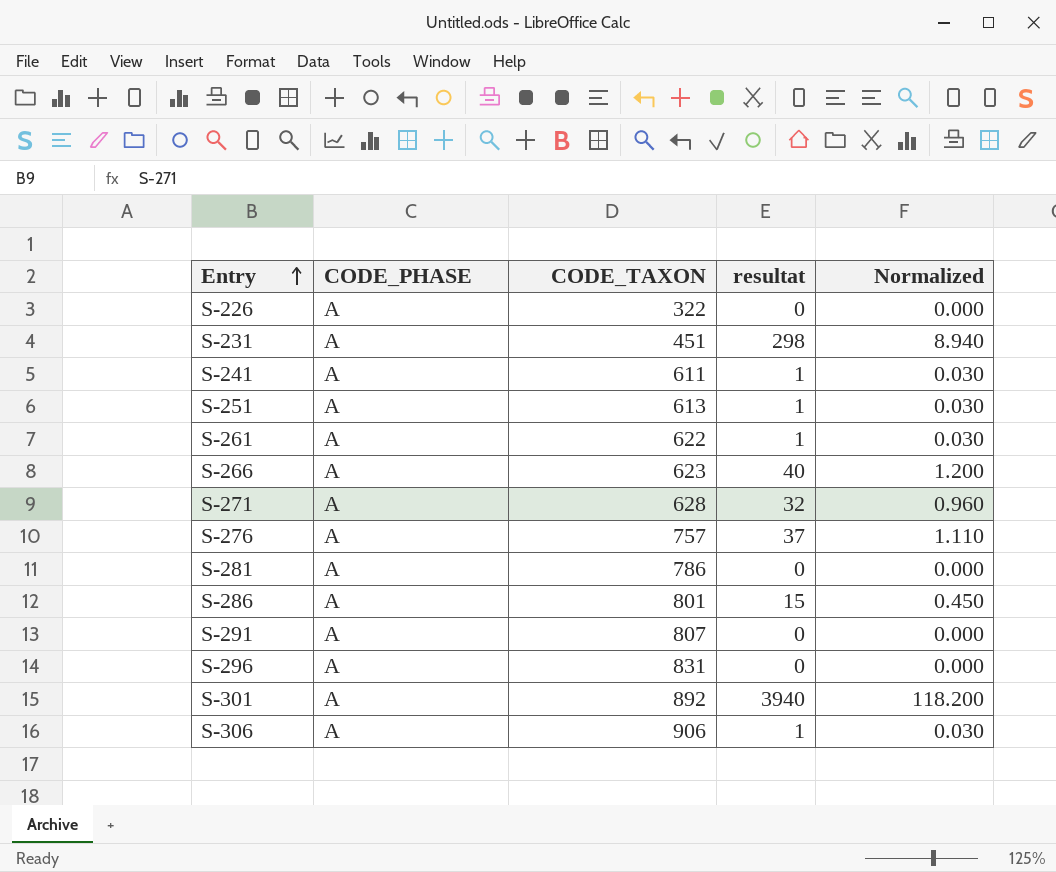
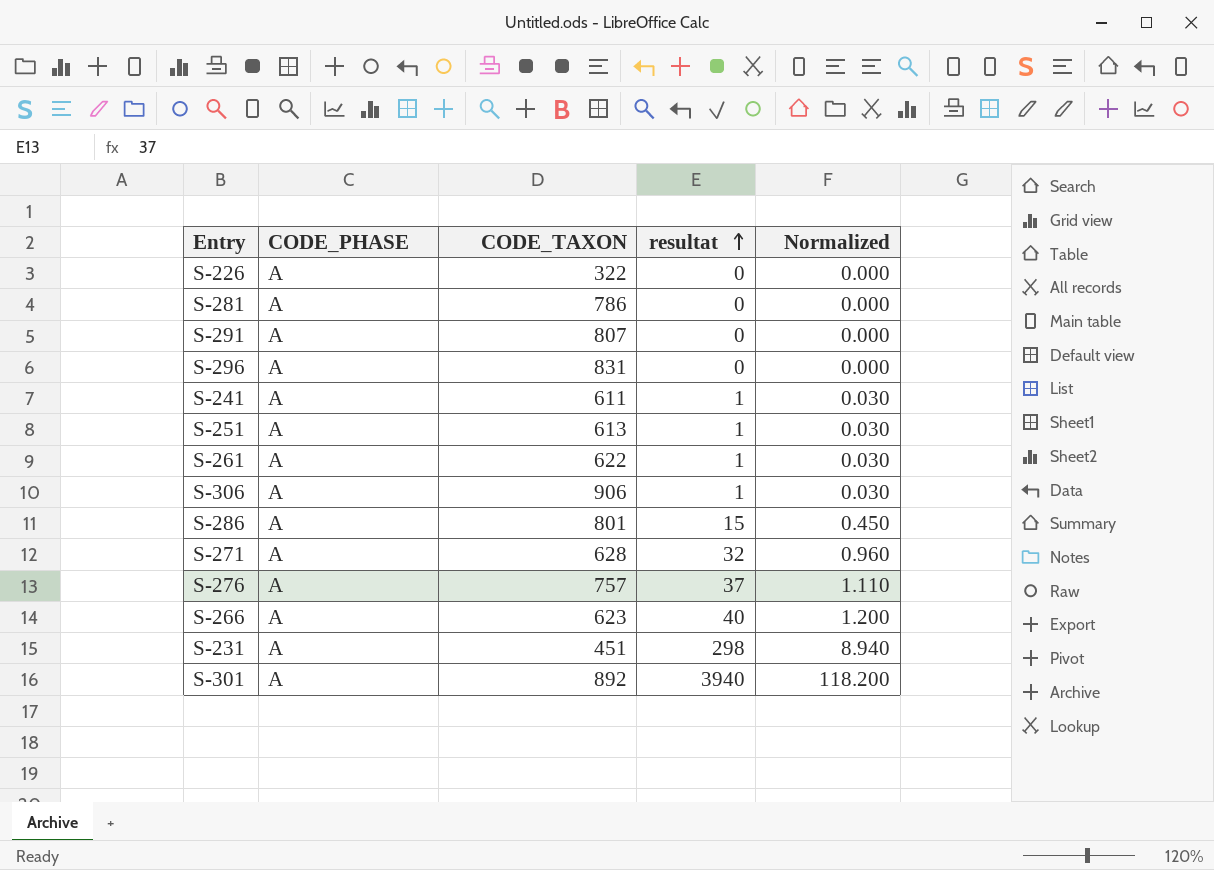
row order: Entry ascending -> resultat ascending

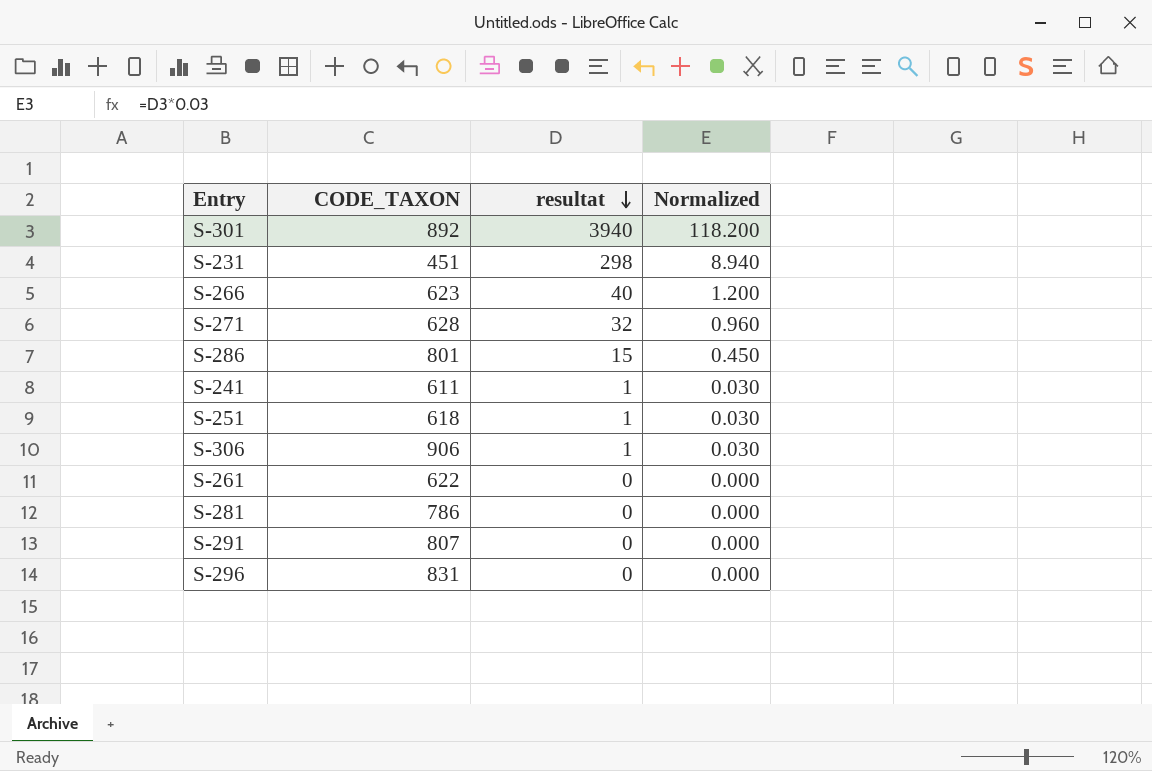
row order: resultat ascending -> resultat descending
column CODE_PHASE | position: 2 -> none
row S-226: A | 322 | 0 | 0.000 -> none
row S-276: A | 757 | 37 | 1.110 -> none
S-251 | CODE_TAXON: 613 -> 618
S-261 | resultat: 1 -> 0
S-261 | Normalized: 0.030 -> 0.000

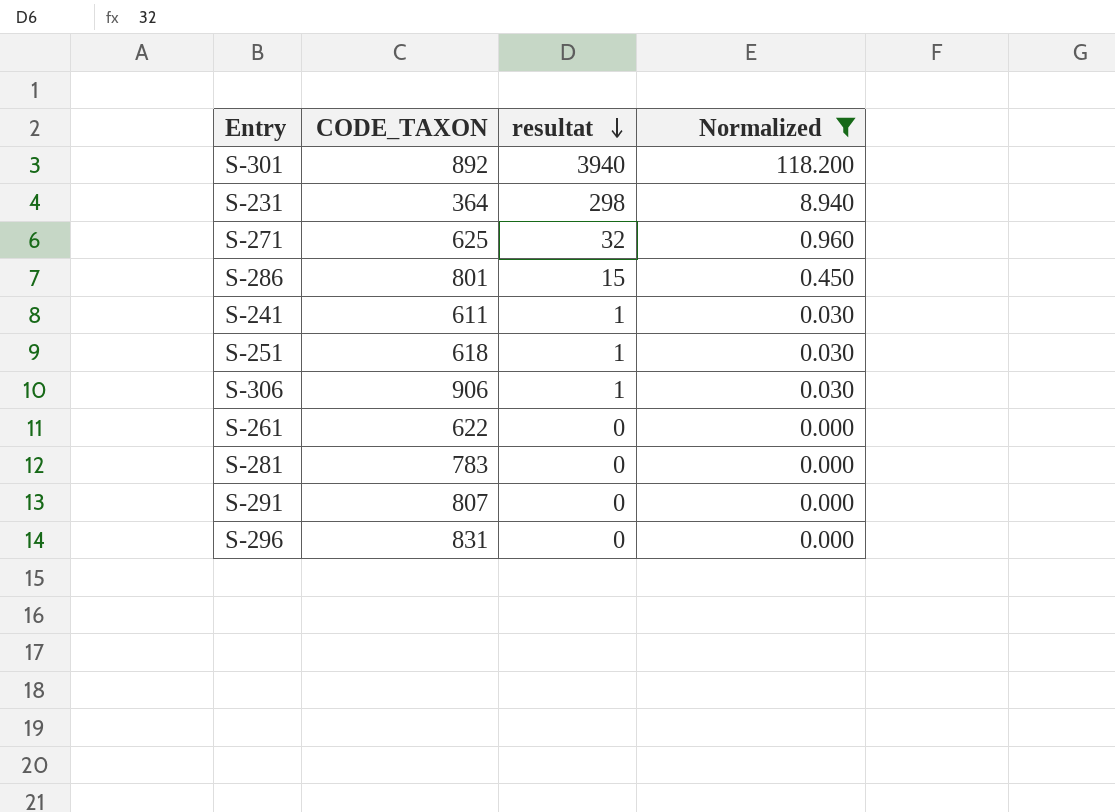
filter: none -> Normalized != 1.200
S-231 | CODE_TAXON: 451 -> 364
S-271 | CODE_TAXON: 628 -> 625
S-281 | CODE_TAXON: 786 -> 783

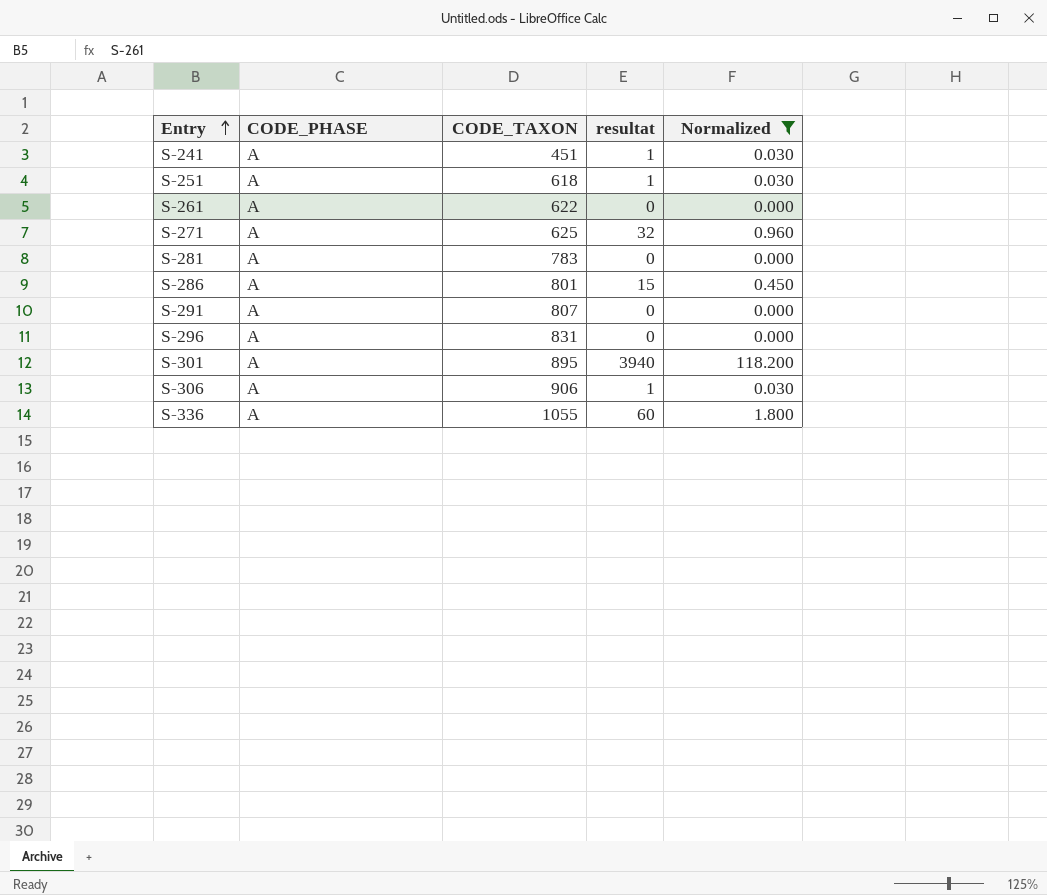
row order: resultat descending -> Entry ascending
column CODE_PHASE | position: none -> 2
row S-231: 364 | 298 | 8.940 -> none
S-241 | CODE_TAXON: 611 -> 451
S-301 | CODE_TAXON: 892 -> 895
row S-336: none -> A | 1055 | 60 | 1.800

